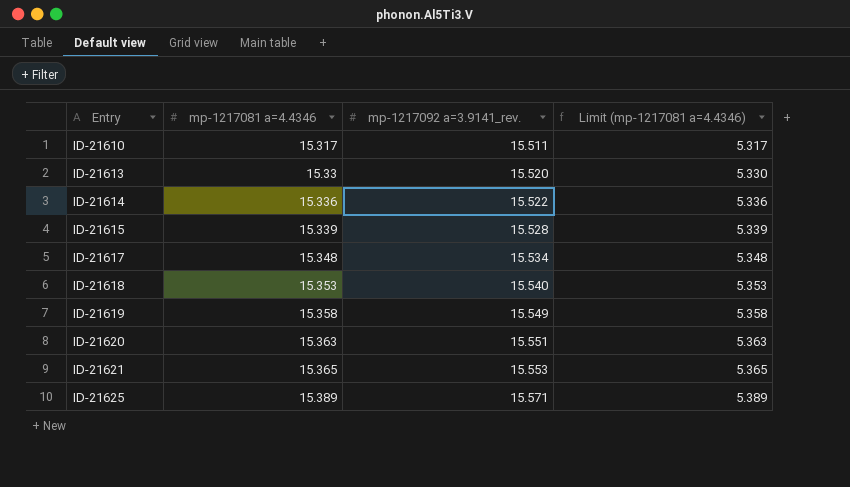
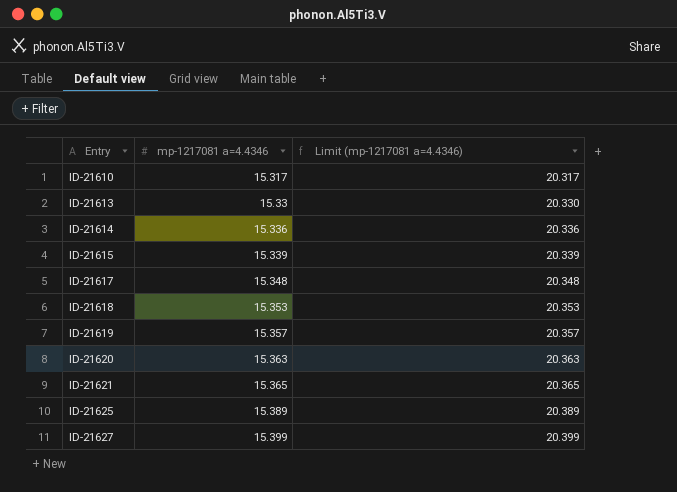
column mp-1217092 a=3.9141_rev. | position: 3 -> none
column Limit (mp-1217081 a=4.4346) | formula: [mp-1217081 a=4.4346] - 10 -> [mp-1217081 a=4.4346] + 5
ID-21619 | mp-1217081 a=4.4346: 15.358 -> 15.357
row ID-21627: none -> 15.399 | 20.399

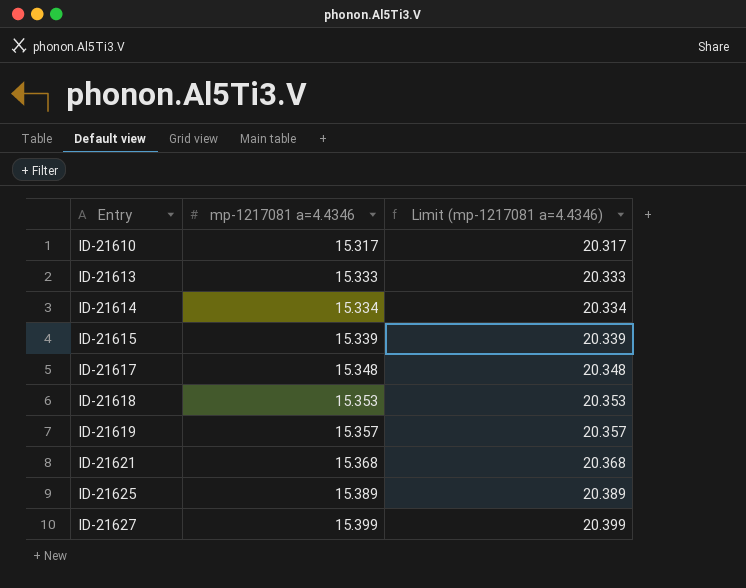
row ID-21620: 15.363 | 20.363 -> none
ID-21613 | mp-1217081 a=4.4346: 15.33 -> 15.333
ID-21613 | Limit (mp-1217081 a=4.4346): 20.330 -> 20.333
ID-21614 | mp-1217081 a=4.4346: 15.336 -> 15.334
ID-21614 | Limit (mp-1217081 a=4.4346): 20.336 -> 20.334
ID-21621 | mp-1217081 a=4.4346: 15.365 -> 15.368
ID-21621 | Limit (mp-1217081 a=4.4346): 20.365 -> 20.368

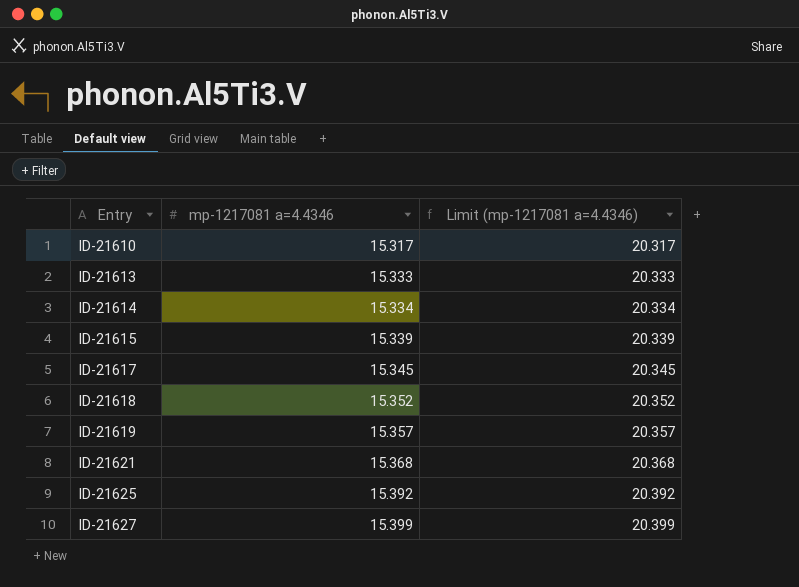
ID-21617 | mp-1217081 a=4.4346: 15.348 -> 15.345
ID-21617 | Limit (mp-1217081 a=4.4346): 20.348 -> 20.345
ID-21618 | mp-1217081 a=4.4346: 15.353 -> 15.352
ID-21618 | Limit (mp-1217081 a=4.4346): 20.353 -> 20.352
ID-21625 | mp-1217081 a=4.4346: 15.389 -> 15.392
ID-21625 | Limit (mp-1217081 a=4.4346): 20.389 -> 20.392

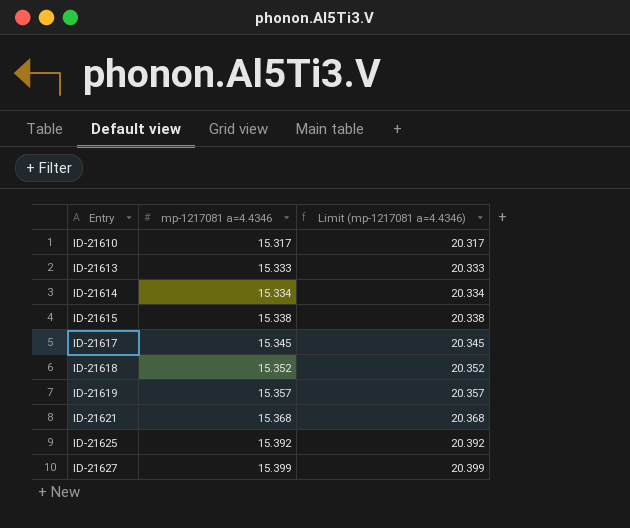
ID-21615 | mp-1217081 a=4.4346: 15.339 -> 15.338
ID-21615 | Limit (mp-1217081 a=4.4346): 20.339 -> 20.338

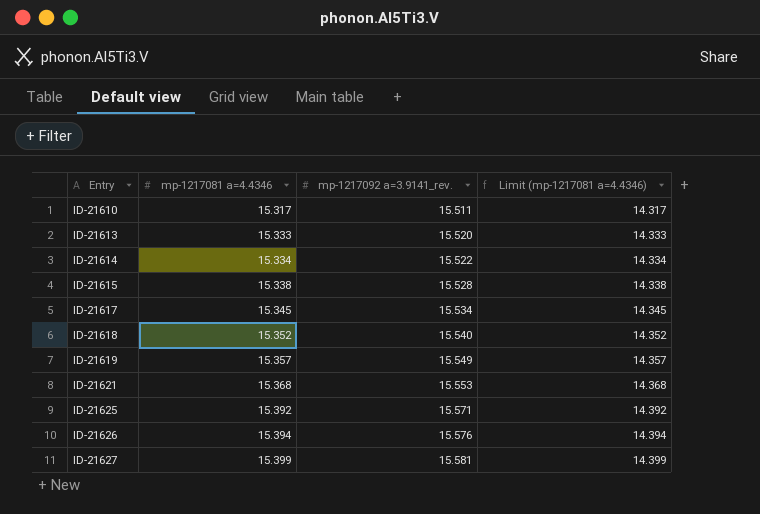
column mp-1217092 a=3.9141_rev. | position: none -> 3
column Limit (mp-1217081 a=4.4346) | formula: [mp-1217081 a=4.4346] + 5 -> [mp-1217081 a=4.4346] - 1
row ID-21626: none -> 15.394 | 15.576 | 14.394

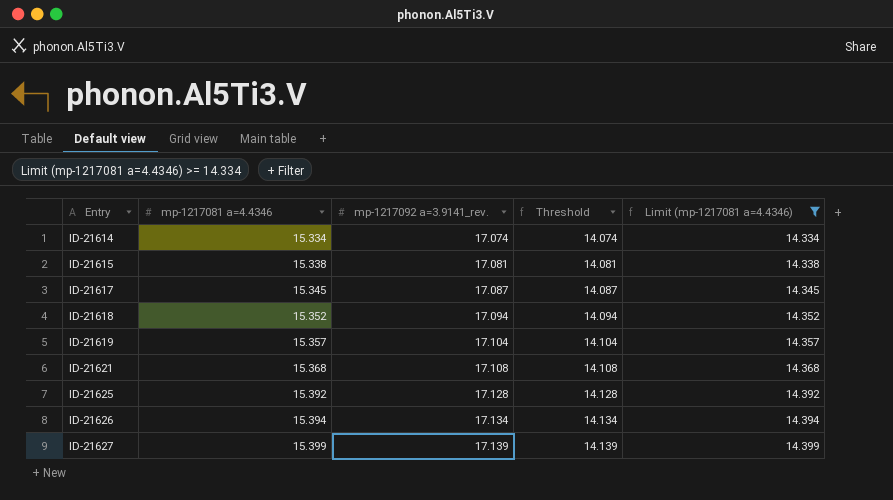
filter: none -> Limit (mp-1217081 a=4.4346) >= 14.334
column Threshold | formula: none -> [mp-1217092 a=3.9141_rev.] - 3
ID-21614 | mp-1217092 a=3.9141_rev.: 15.522 -> 17.074
ID-21615 | mp-1217092 a=3.9141_rev.: 15.528 -> 17.081
ID-21617 | mp-1217092 a=3.9141_rev.: 15.534 -> 17.087
ID-21618 | mp-1217092 a=3.9141_rev.: 15.540 -> 17.094
ID-21619 | mp-1217092 a=3.9141_rev.: 15.549 -> 17.104
ID-21621 | mp-1217092 a=3.9141_rev.: 15.553 -> 17.108
ID-21625 | mp-1217092 a=3.9141_rev.: 15.571 -> 17.128
ID-21626 | mp-1217092 a=3.9141_rev.: 15.576 -> 17.134
ID-21627 | mp-1217092 a=3.9141_rev.: 15.581 -> 17.139

